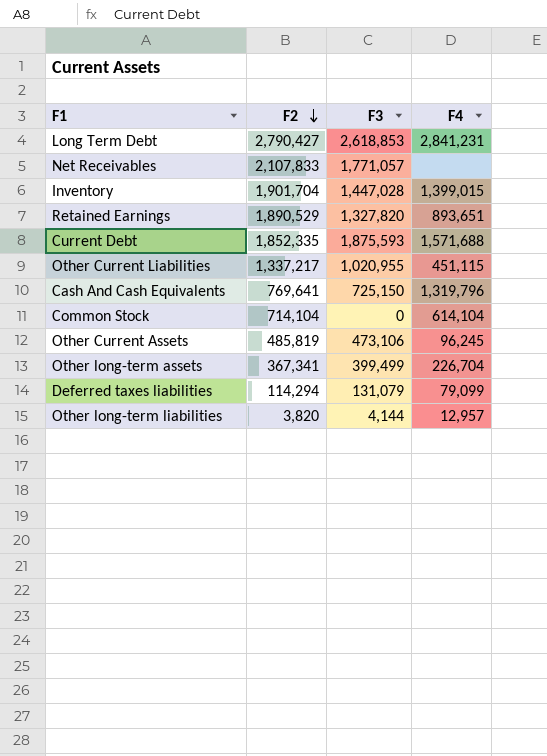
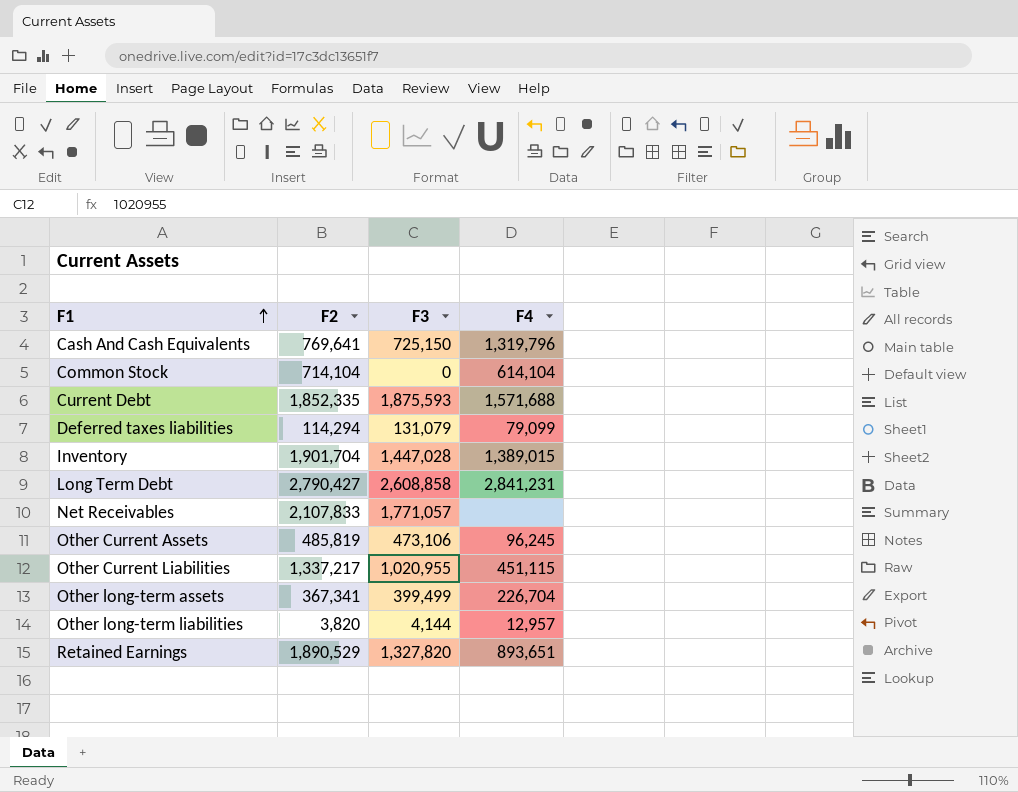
row order: F2 descending -> F1 ascending
Inventory | F4: 1,399,015 -> 1,389,015
Long Term Debt | F3: 2,618,853 -> 2,608,858

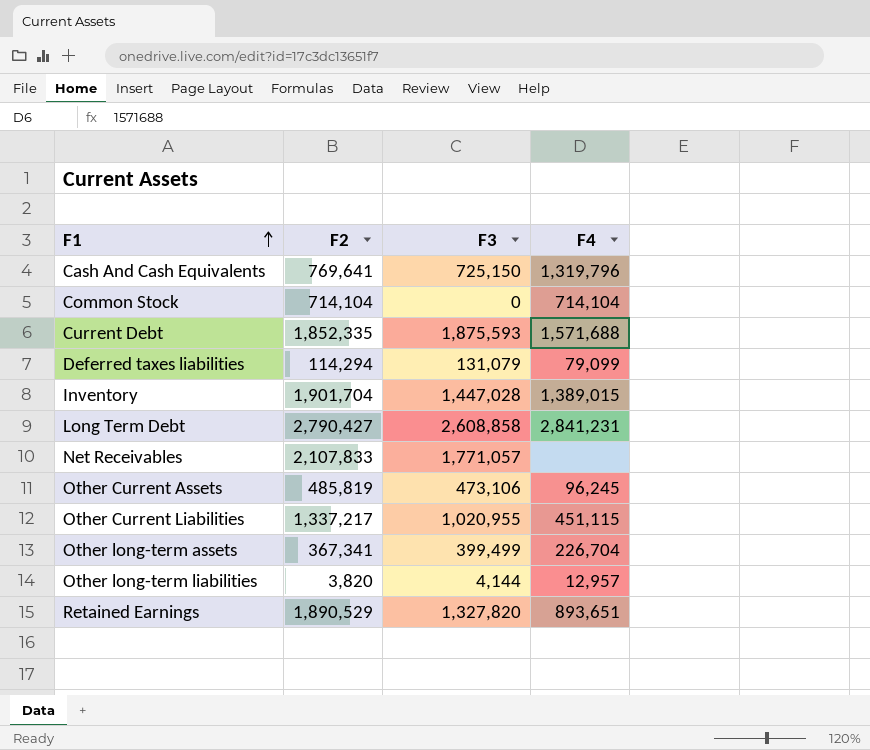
Common Stock | F4: 614,104 -> 714,104

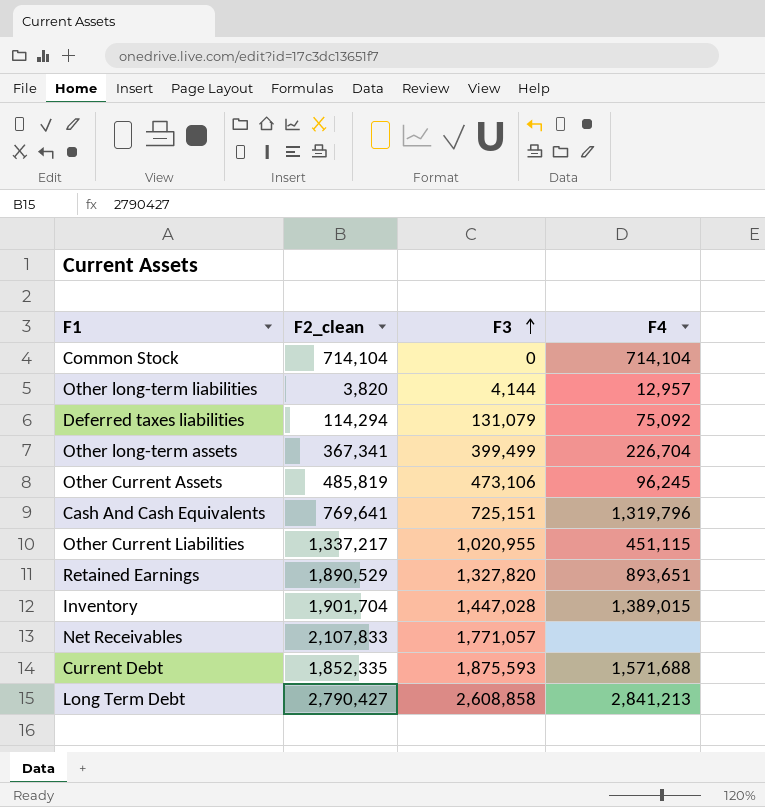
row order: F1 ascending -> F3 ascending
column name: F2 -> F2_clean
Deferred taxes liabilities | F4: 79,099 -> 75,092
Cash And Cash Equivalents | F3: 725,150 -> 725,151
Long Term Debt | F4: 2,841,231 -> 2,841,213

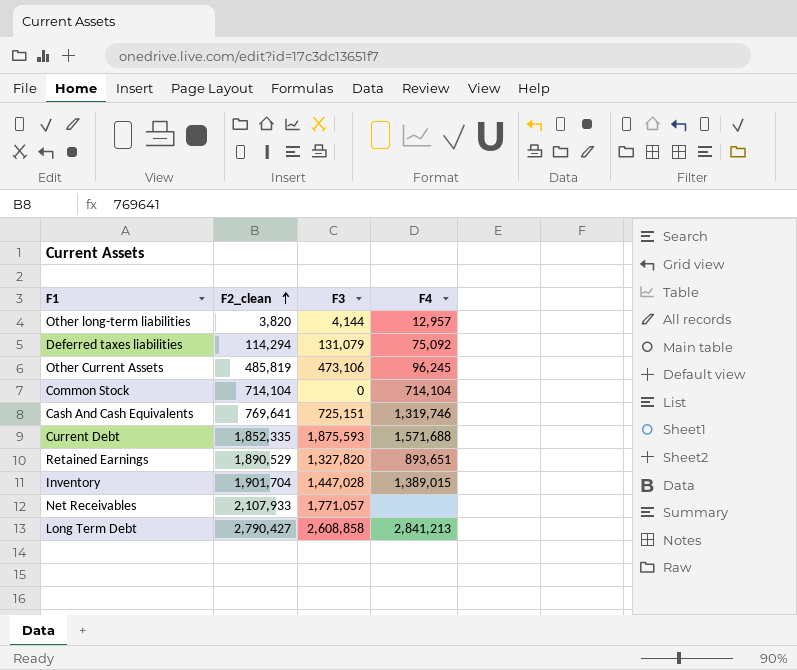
row order: F3 ascending -> F2_clean ascending
row Other long-term assets: 367,341 | 399,499 | 226,704 -> none
row Other Current Liabilities: 1,337,217 | 1,020,955 | 451,115 -> none
Cash And Cash Equivalents | F4: 1,319,796 -> 1,319,746
Net Receivables | F2_clean: 2,107,833 -> 2,107,933

